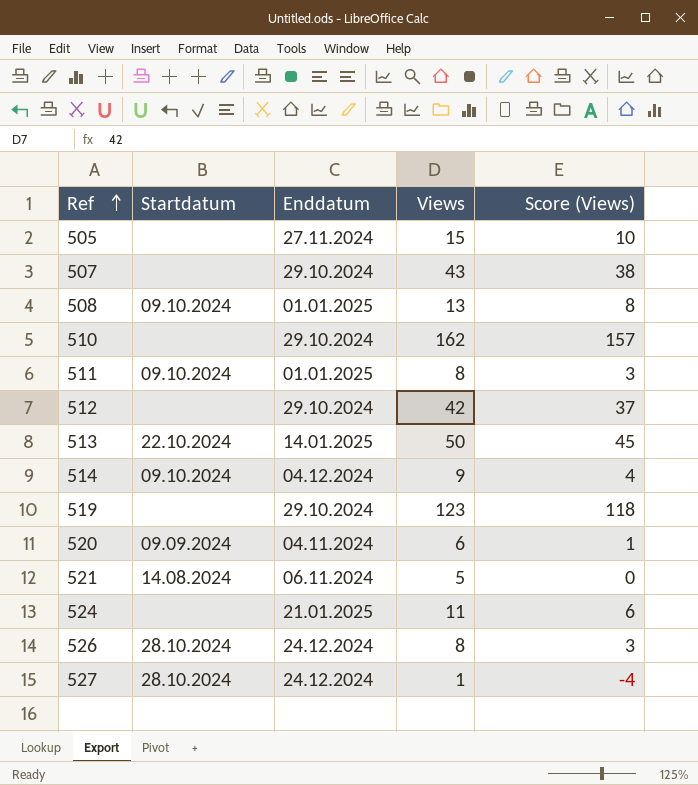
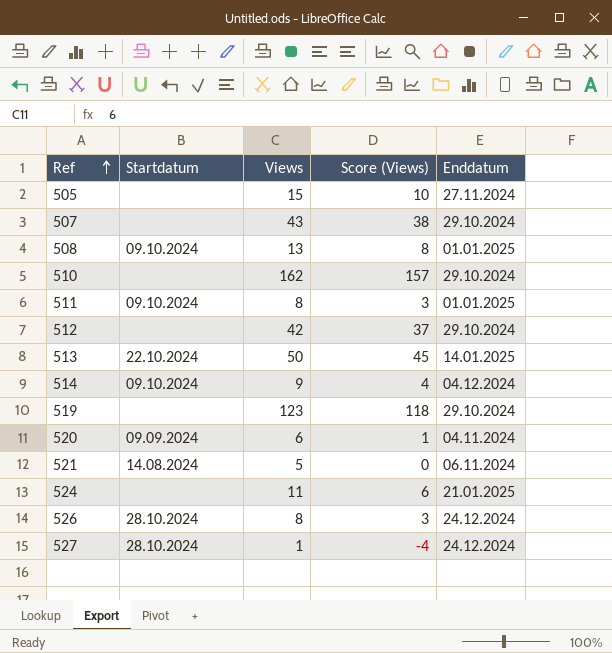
column Enddatum | position: 3 -> 5

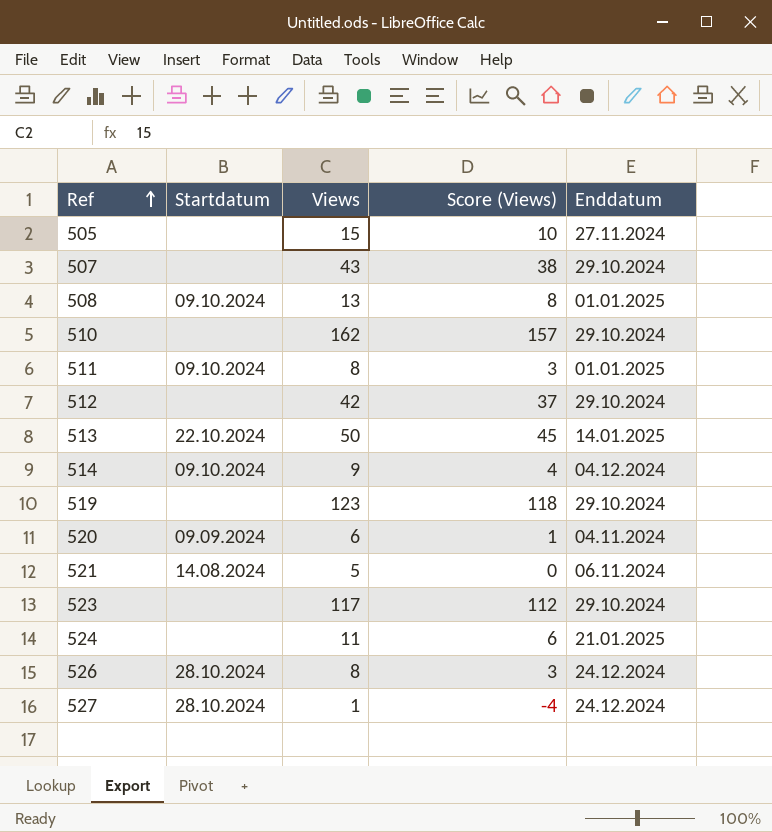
row 523: none -> none | 117 | 112 | 29.10.2024

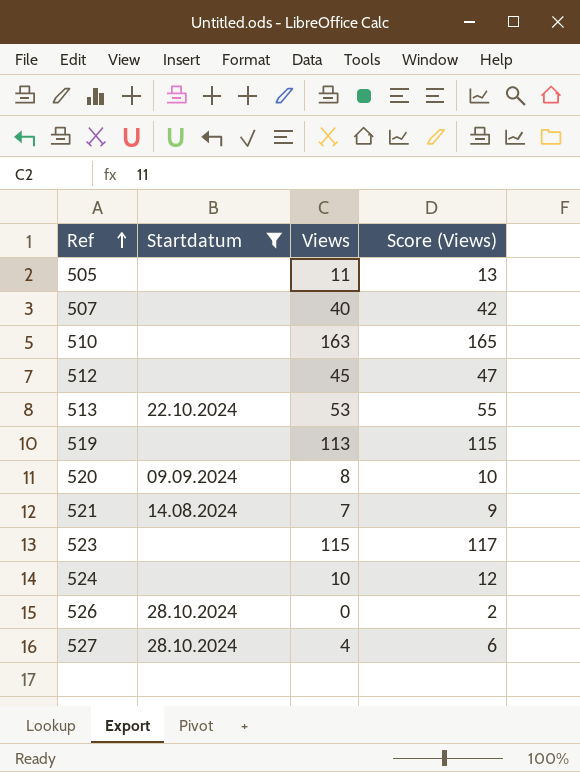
filter: none -> Startdatum != 09.10.2024
column Enddatum | position: 5 -> none
column Score (Views) | formula: [Views] - 5 -> [Views] + 2
505 | Views: 15 -> 11
507 | Views: 43 -> 40
510 | Views: 162 -> 163
512 | Views: 42 -> 45
513 | Views: 50 -> 53
519 | Views: 123 -> 113
520 | Views: 6 -> 8
521 | Views: 5 -> 7
523 | Views: 117 -> 115
524 | Views: 11 -> 10
526 | Views: 8 -> 0
527 | Views: 1 -> 4

